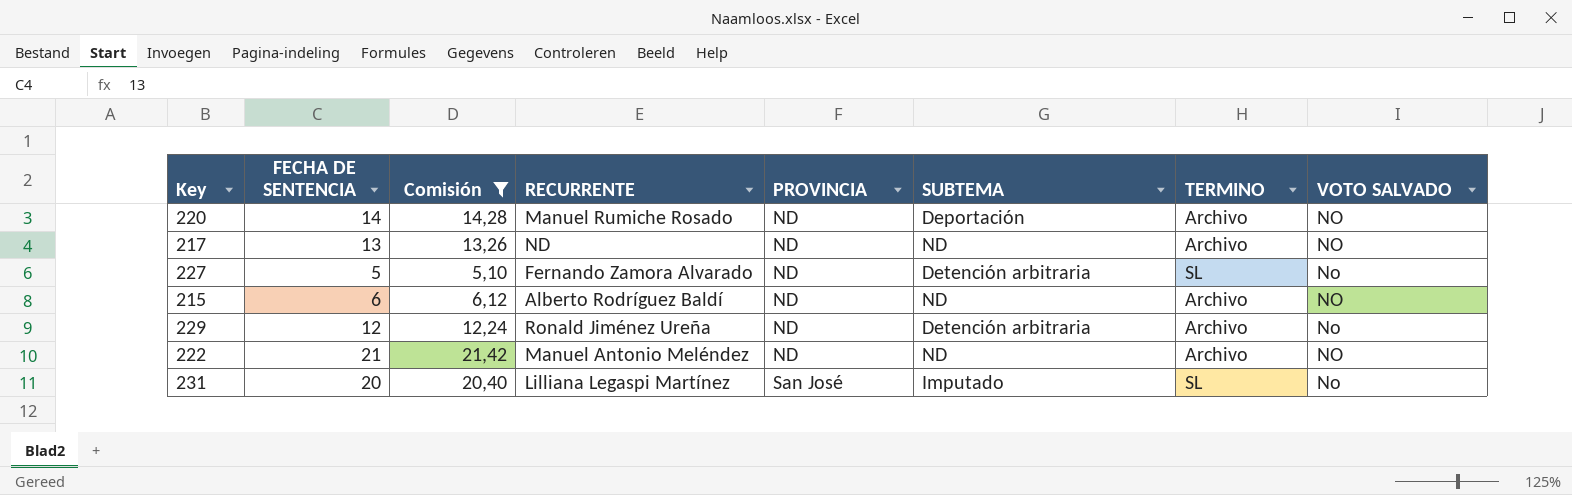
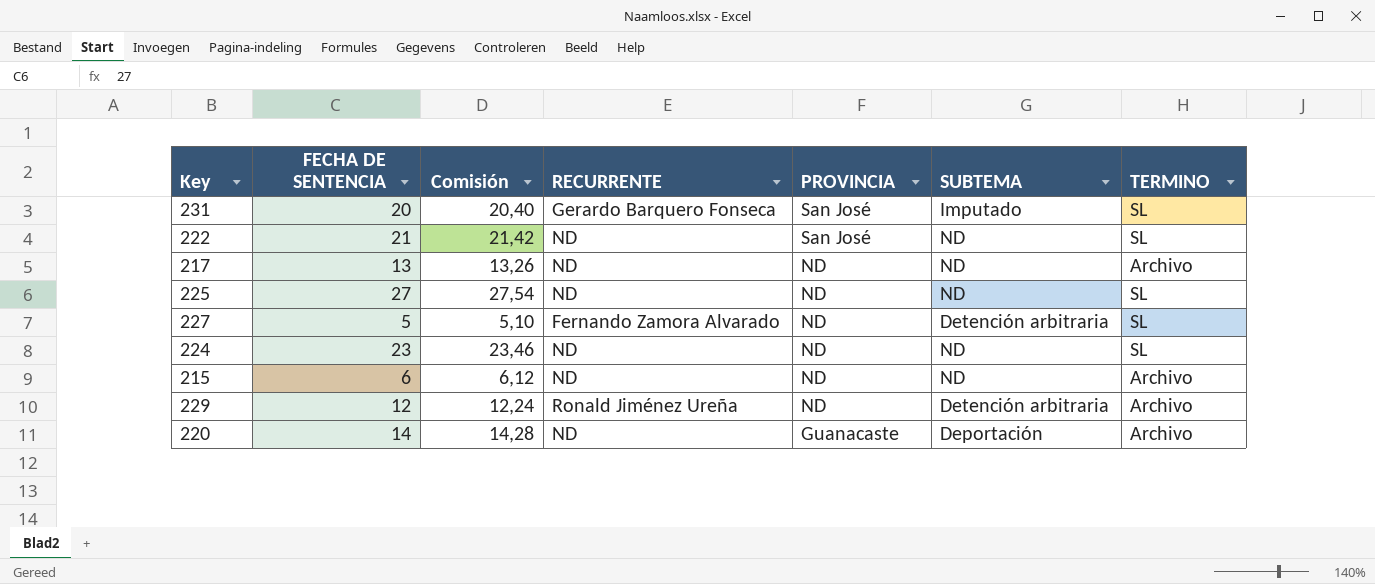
filter: Comisión <= 21,42 -> none
row order: PROVINCIA ascending -> PROVINCIA descending
column VOTO SALVADO | position: 8 -> none
231 | RECURRENTE: Lilliana Legaspi Martínez -> Gerardo Barquero Fonseca
222 | RECURRENTE: Manuel Antonio Meléndez -> ND
222 | PROVINCIA: ND -> San José
222 | TERMINO: Archivo -> SL
215 | RECURRENTE: Alberto Rodríguez Baldí -> ND
220 | RECURRENTE: Manuel Rumiche Rosado -> ND
220 | PROVINCIA: ND -> Guanacaste

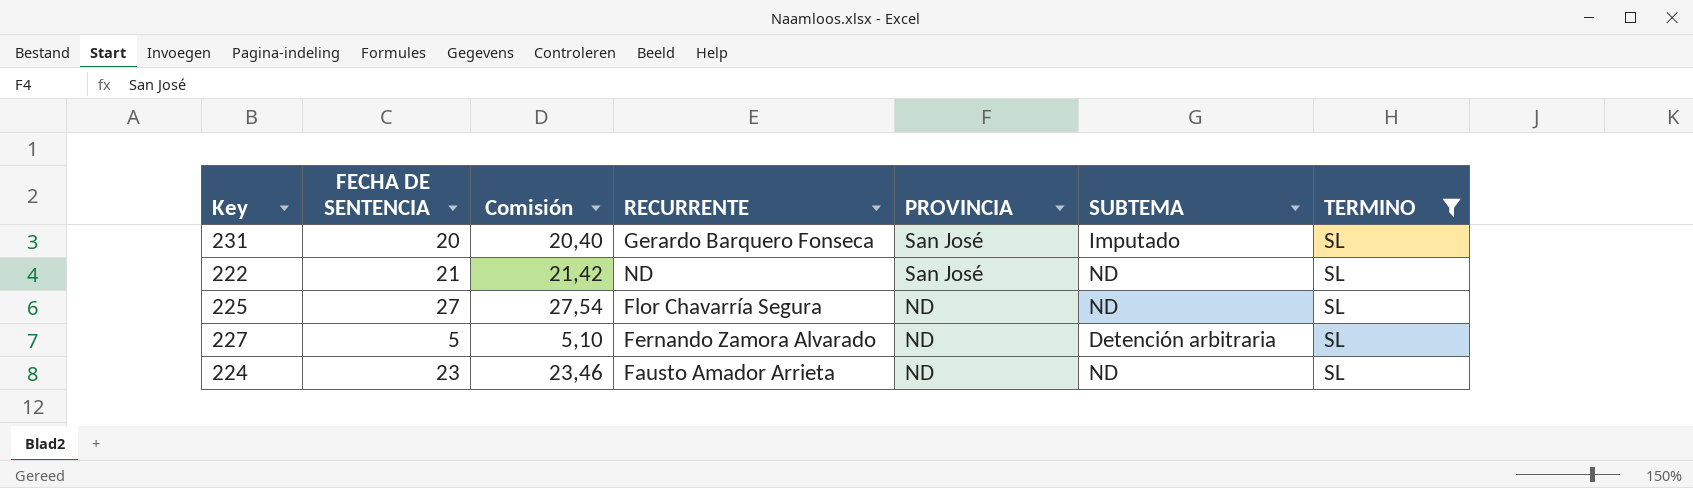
filter: none -> TERMINO = SL
225 | RECURRENTE: ND -> Flor Chavarría Segura
224 | RECURRENTE: ND -> Fausto Amador Arrieta

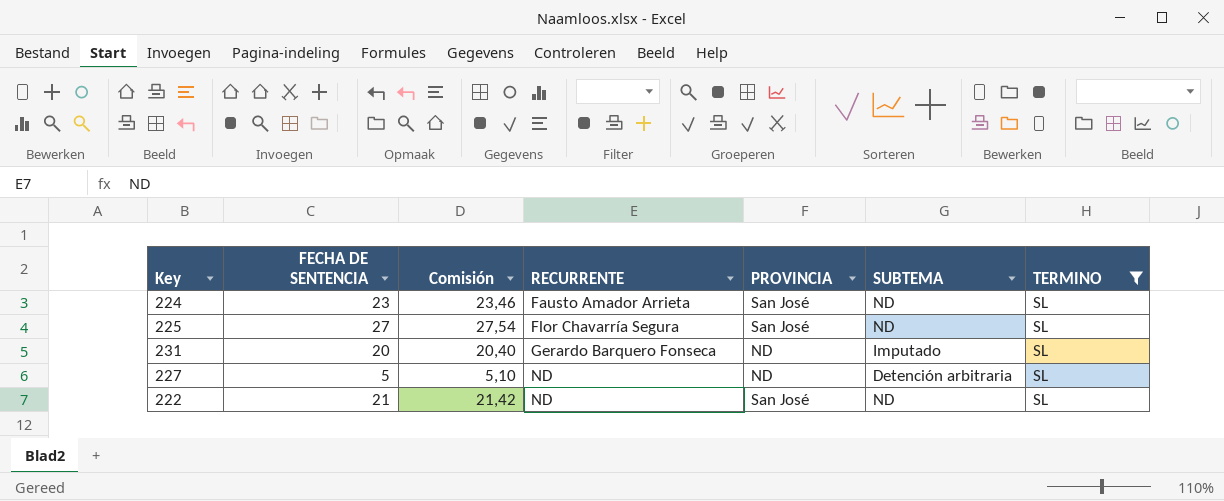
row order: PROVINCIA descending -> RECURRENTE ascending
224 | PROVINCIA: ND -> San José
225 | PROVINCIA: ND -> San José
231 | PROVINCIA: San José -> ND
227 | RECURRENTE: Fernando Zamora Alvarado -> ND

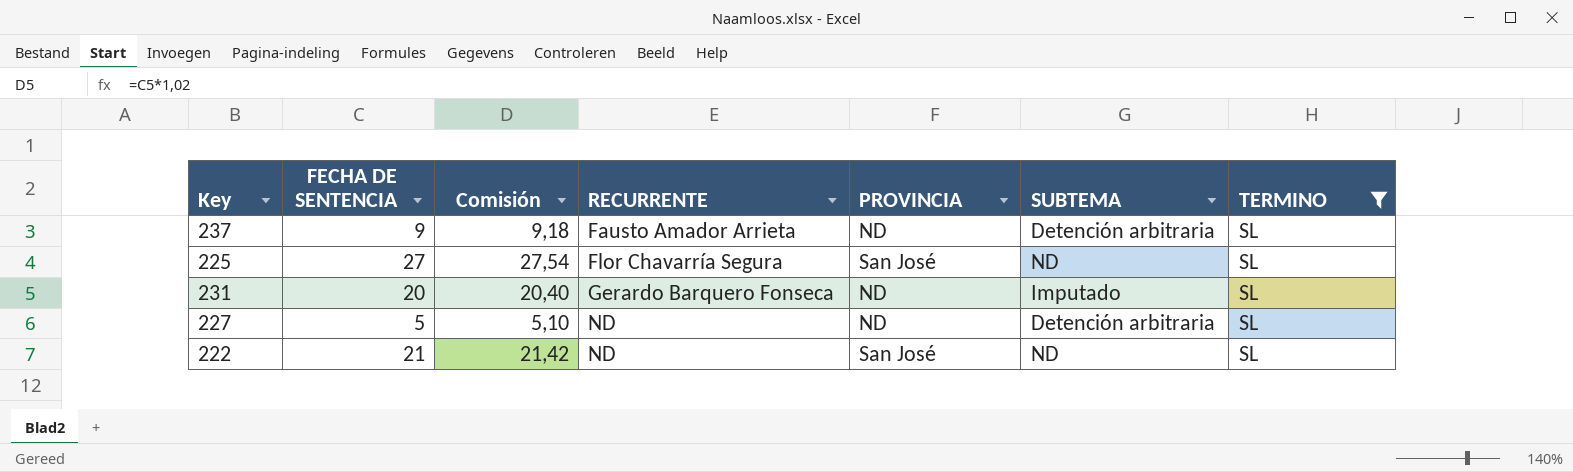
row 224: 23 | 23,46 | Fausto Amador Arrieta | San José | ND | SL -> none
row 237: none -> 9 | 9,18 | Fausto Amador Arrieta | ND | Detención arbitraria | SL

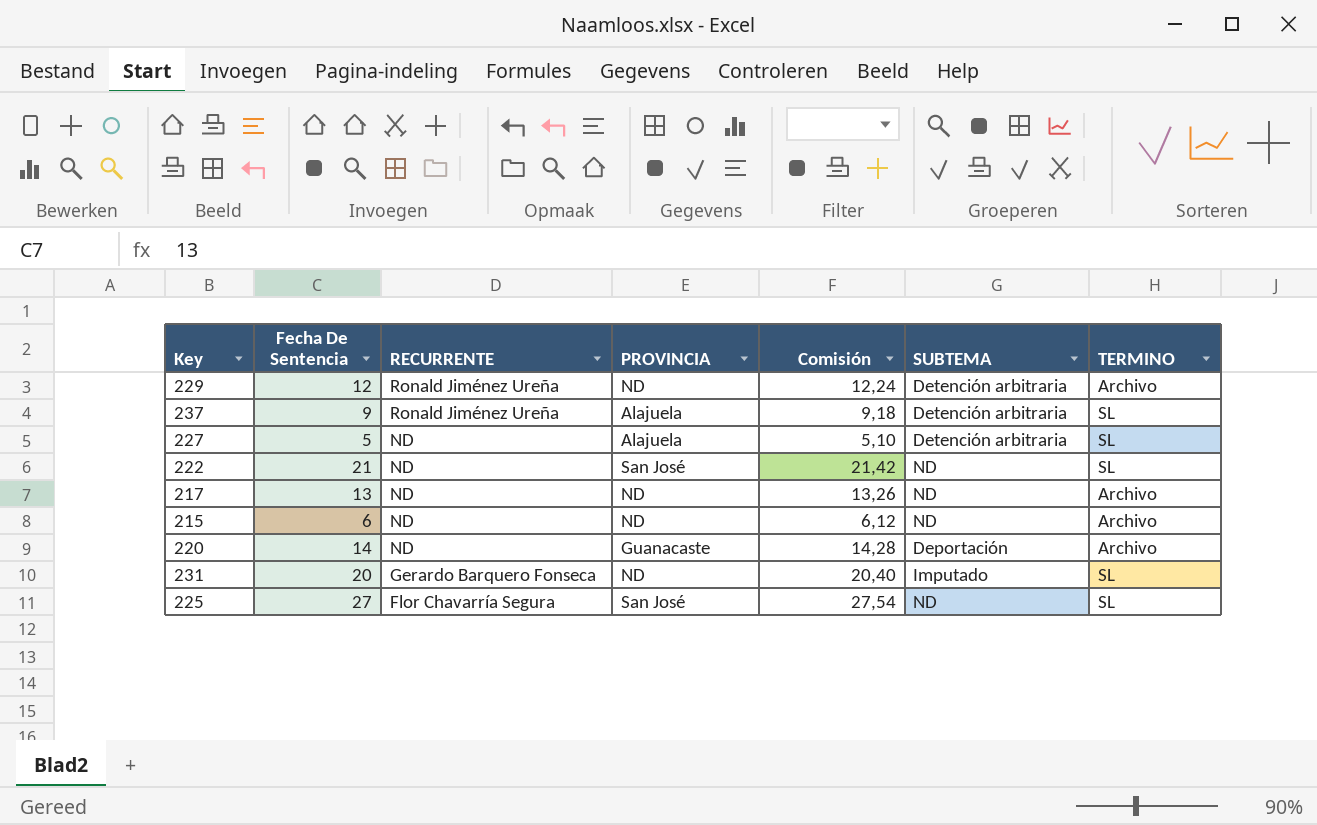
filter: TERMINO = SL -> none
row order: RECURRENTE ascending -> RECURRENTE descending
column name: FECHA DE SENTENCIA -> Fecha De Sentencia
column Comisión | position: 3 -> 5
237 | RECURRENTE: Fausto Amador Arrieta -> Ronald Jiménez Ureña
237 | PROVINCIA: ND -> Alajuela
227 | PROVINCIA: ND -> Alajuela

